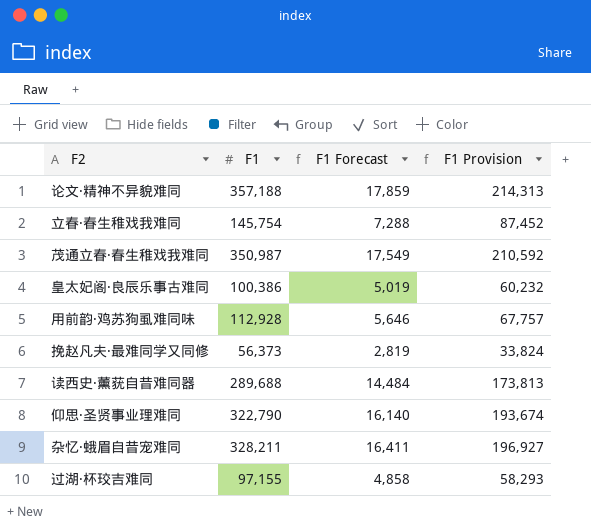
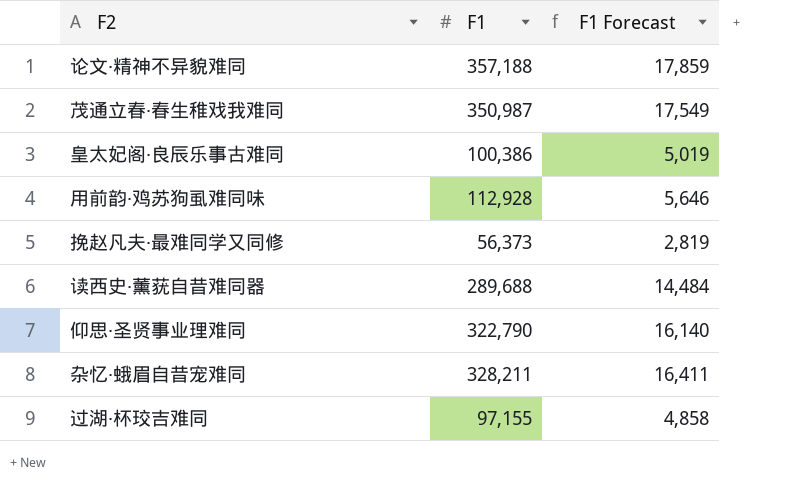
column F1 Provision | formula: [F1] * 0.6 -> none
row 立春·春生稚戏我难同: 145,754 | 7,288 | 87,452 -> none

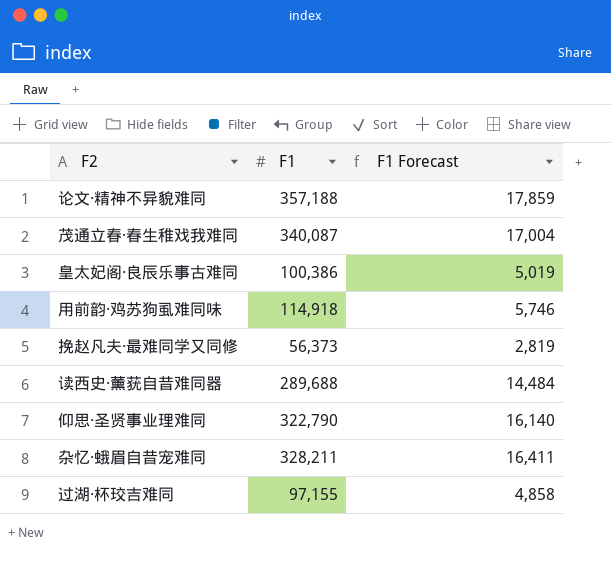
茂通立春·春生稚戏我难同 | F1: 350,987 -> 340,087
茂通立春·春生稚戏我难同 | F1 Forecast: 17,549 -> 17,004
用前韵·鸡苏狗虱难同味 | F1: 112,928 -> 114,918
用前韵·鸡苏狗虱难同味 | F1 Forecast: 5,646 -> 5,746

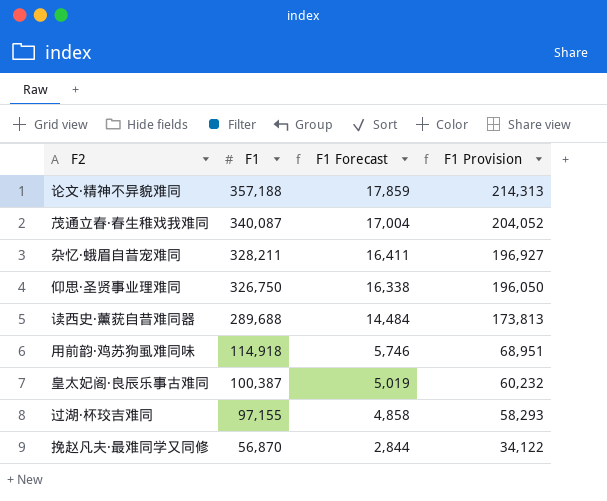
row order: none -> F1 descending
column F1 Provision | formula: none -> [F1] * 0.6
仰思·圣贤事业理难同 | F1: 322,790 -> 326,750
仰思·圣贤事业理难同 | F1 Forecast: 16,140 -> 16,338
皇太妃阁·良辰乐事古难同 | F1: 100,386 -> 100,387
挽赵凡夫·最难同学又同修 | F1: 56,373 -> 56,870
挽赵凡夫·最难同学又同修 | F1 Forecast: 2,819 -> 2,844

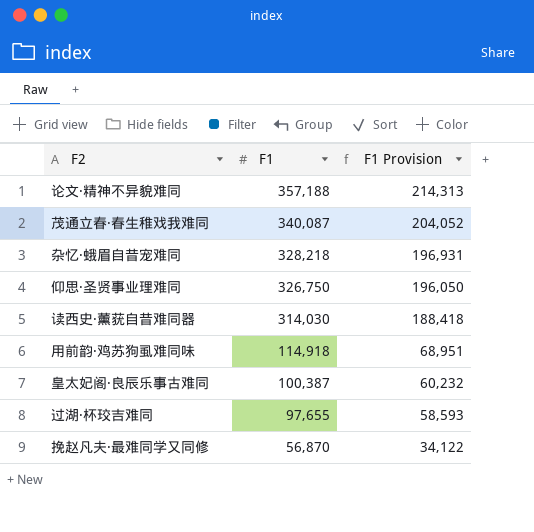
column F1 Forecast | formula: [F1] * 0.05 -> none
杂忆·蛾眉自昔宠难同 | F1: 328,211 -> 328,218
杂忆·蛾眉自昔宠难同 | F1 Provision: 196,927 -> 196,931
读西史·薰莸自昔难同器 | F1: 289,688 -> 314,030
读西史·薰莸自昔难同器 | F1 Provision: 173,813 -> 188,418
过湖·杯珓吉难同 | F1: 97,155 -> 97,655
过湖·杯珓吉难同 | F1 Provision: 58,293 -> 58,593

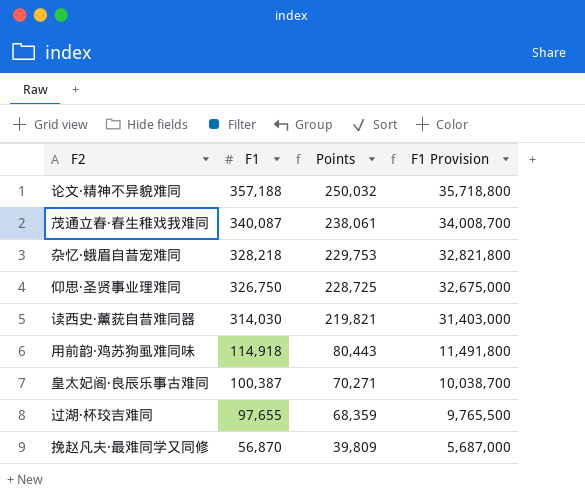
column Points | formula: none -> [F1] * 0.7
column F1 Provision | formula: [F1] * 0.6 -> [F1] * 100

